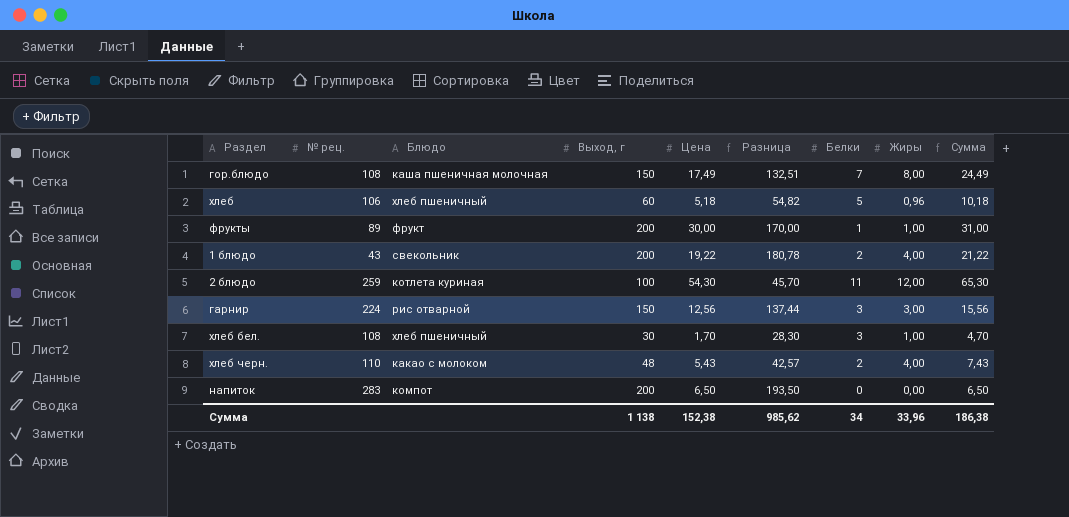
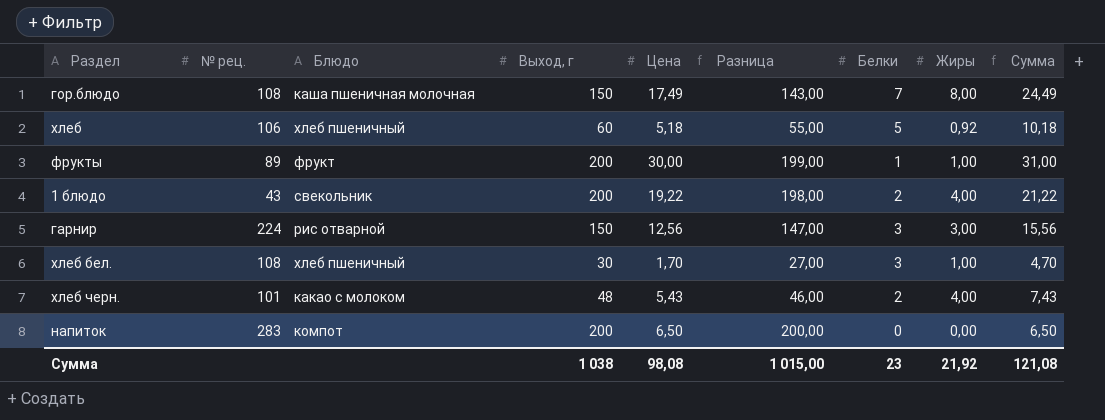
column Разница | formula: [Выход, г] - [Цена] -> [Выход, г] - [Белки]
row 2 блюдо: 259 | котлета куриная | 100 | 54,30 | 45,70 | 11 | 12,00 | 65,30 -> none
хлеб | Жиры: 0,96 -> 0,92
хлеб черн. | № рец.: 110 -> 101
Сумма | Выход, г: 1 138 -> 1 038
Сумма | Цена: 152,38 -> 98,08
Сумма | Разница: 985,62 -> 1 015,00
Сумма | Белки: 34 -> 23
Сумма | Жиры: 33,96 -> 21,92
Сумма | Сумма: 186,38 -> 121,08

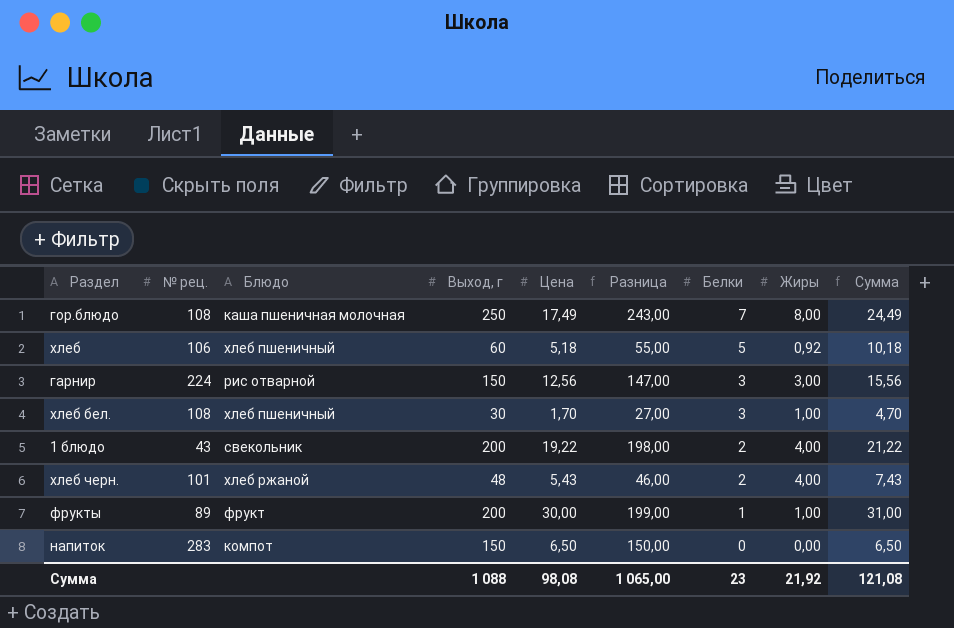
row order: none -> Белки descending
гор.блюдо | Выход, г: 150 -> 250
гор.блюдо | Разница: 143,00 -> 243,00
хлеб черн. | Блюдо: какао с молоком -> хлеб ржаной
напиток | Выход, г: 200 -> 150
напиток | Разница: 200,00 -> 150,00
Сумма | Выход, г: 1 038 -> 1 088
Сумма | Разница: 1 015,00 -> 1 065,00

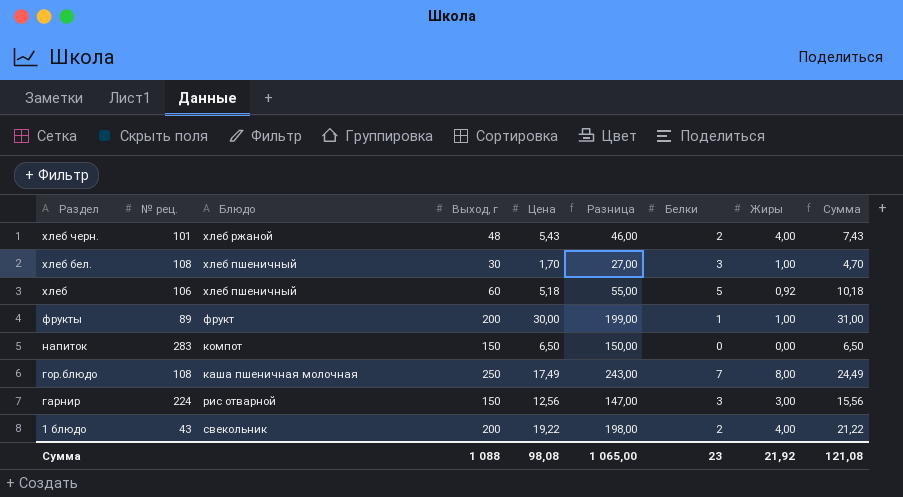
row order: Белки descending -> Раздел descending

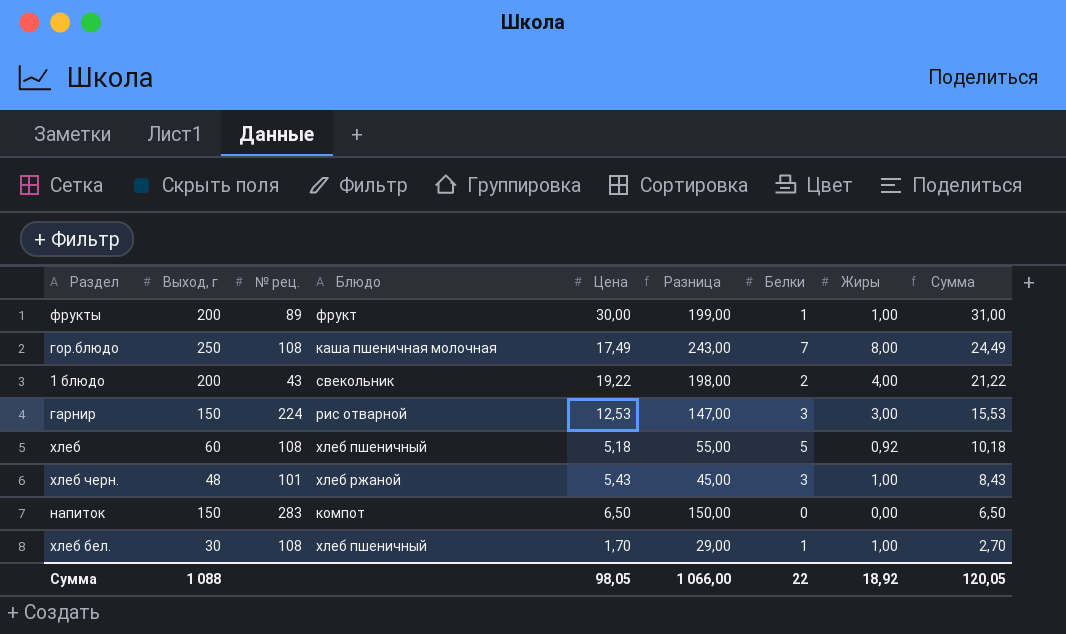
row order: Раздел descending -> Сумма descending
column Выход, г | position: 4 -> 2
гарнир | Цена: 12,56 -> 12,53
гарнир | Сумма: 15,56 -> 15,53
хлеб | № рец.: 106 -> 108
хлеб черн. | Разница: 46,00 -> 45,00
хлеб черн. | Белки: 2 -> 3
хлеб черн. | Жиры: 4,00 -> 1,00
хлеб черн. | Сумма: 7,43 -> 8,43
хлеб бел. | Разница: 27,00 -> 29,00
хлеб бел. | Белки: 3 -> 1
хлеб бел. | Сумма: 4,70 -> 2,70
Сумма | Цена: 98,08 -> 98,05
Сумма | Разница: 1 065,00 -> 1 066,00
Сумма | Белки: 23 -> 22
Сумма | Жиры: 21,92 -> 18,92
Сумма | Сумма: 121,08 -> 120,05

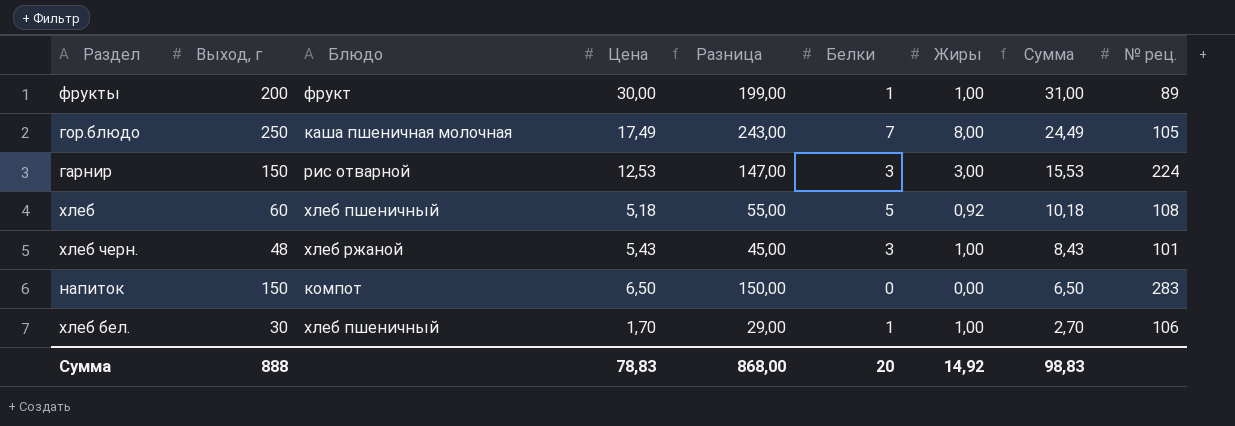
column № рец. | position: 3 -> 9
row 1 блюдо: 200 | 43 | свекольник | 19,22 | 198,00 | 2 | 4,00 | 21,22 -> none
гор.блюдо | № рец.: 108 -> 105
хлеб бел. | № рец.: 108 -> 106
Сумма | Выход, г: 1 088 -> 888
Сумма | Цена: 98,05 -> 78,83
Сумма | Разница: 1 066,00 -> 868,00
Сумма | Белки: 22 -> 20
Сумма | Жиры: 18,92 -> 14,92
Сумма | Сумма: 120,05 -> 98,83

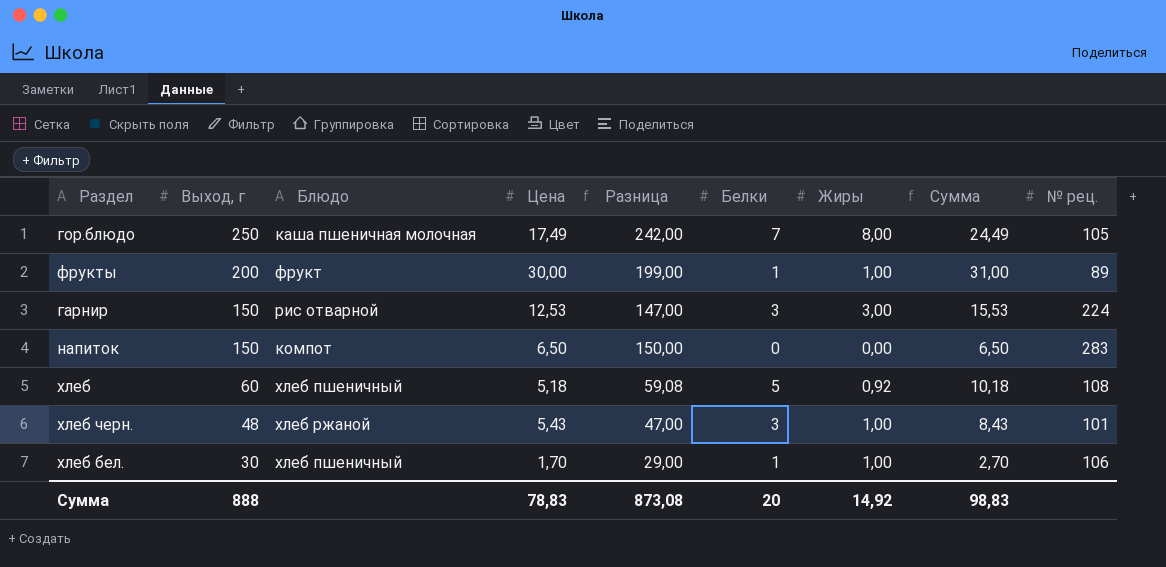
row order: Сумма descending -> Выход, г descending
column Разница | formula: [Выход, г] - [Белки] -> [Выход, г] - [Жиры]
Сумма | Разница: 868,00 -> 873,08

